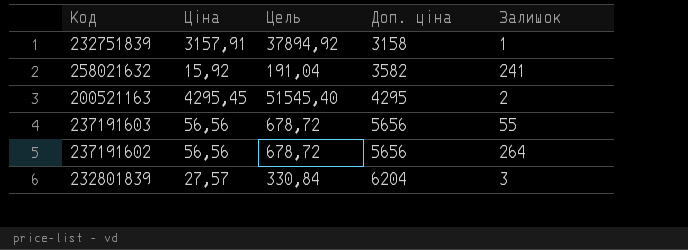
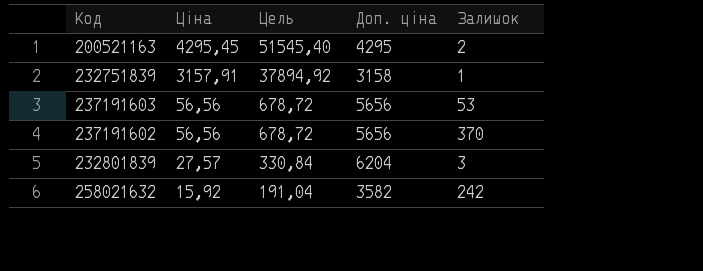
row order: Доп. ціна ascending -> Ціна descending
237191603 | Залишок: 55 -> 53
237191602 | Залишок: 264 -> 370
258021632 | Залишок: 241 -> 242

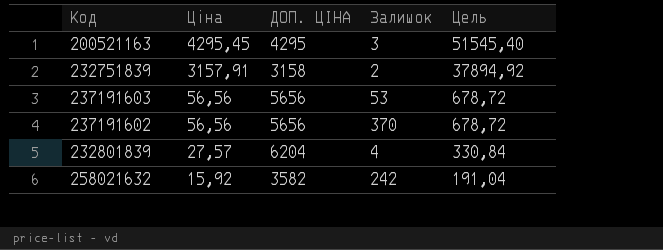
column name: Доп. ціна -> ДОП. ЦІНА
column Цель | position: 3 -> 5
200521163 | Залишок: 2 -> 3
232751839 | Залишок: 1 -> 2
232801839 | Залишок: 3 -> 4

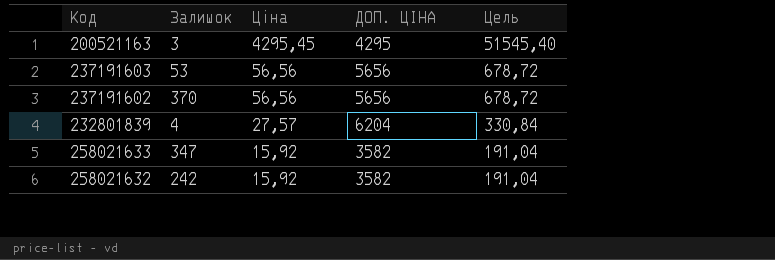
column Залишок | position: 4 -> 2
row 232751839: 3157,91 | 3158 | 2 | 37894,92 -> none
row 258021633: none -> 347 | 15,92 | 3582 | 191,04

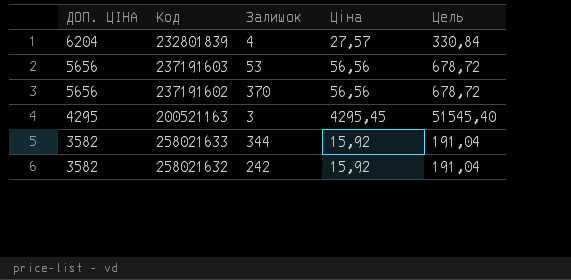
row order: Ціна descending -> ДОП. ЦІНА descending
column ДОП. ЦІНА | position: 4 -> 1
258021633 | Залишок: 347 -> 344

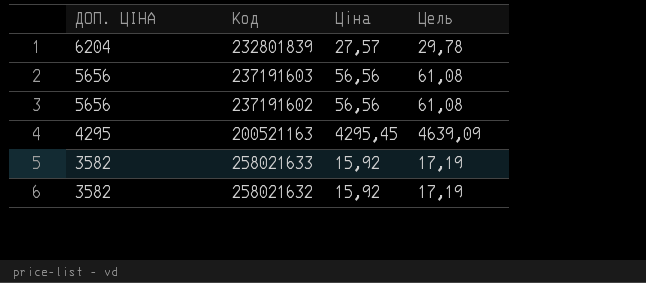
column Залишок | position: 3 -> none
column Цель | formula: [Ціна] * 12 -> [Ціна] * 1,08

